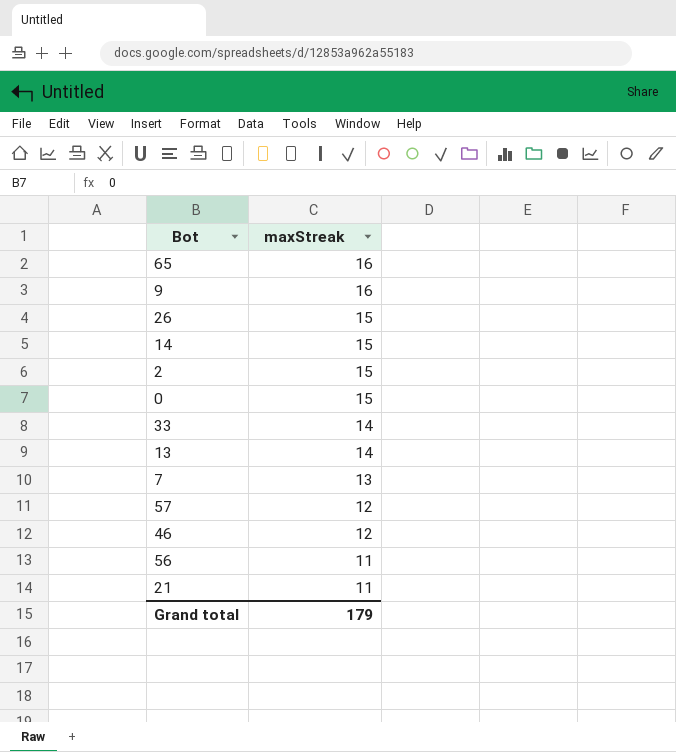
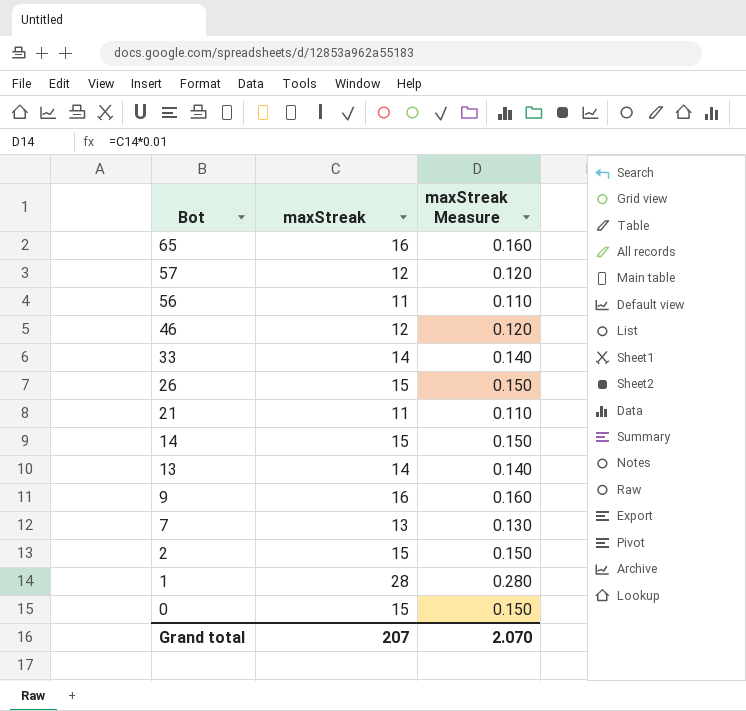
row order: maxStreak descending -> Bot descending
column maxStreak Measure | formula: none -> [maxStreak] * 0.01
row 1: none -> 28 | 0.280
Grand total | maxStreak: 179 -> 207

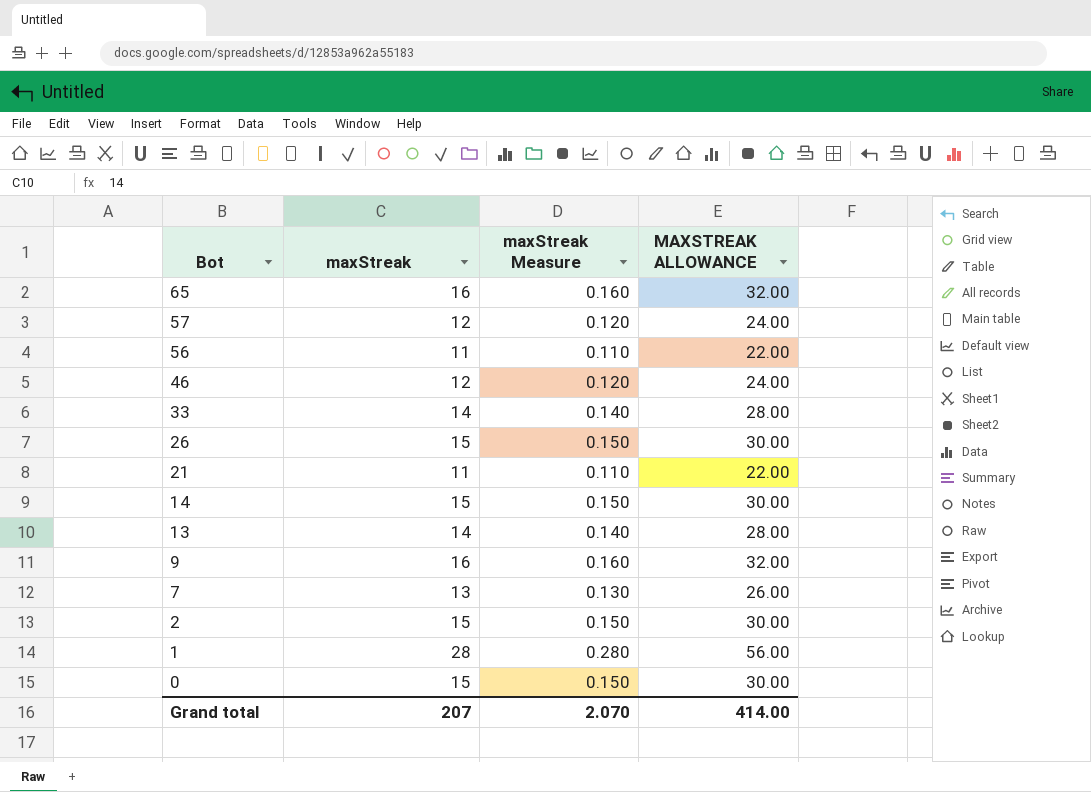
column MAXSTREAK ALLOWANCE | formula: none -> [maxStreak] * 2

